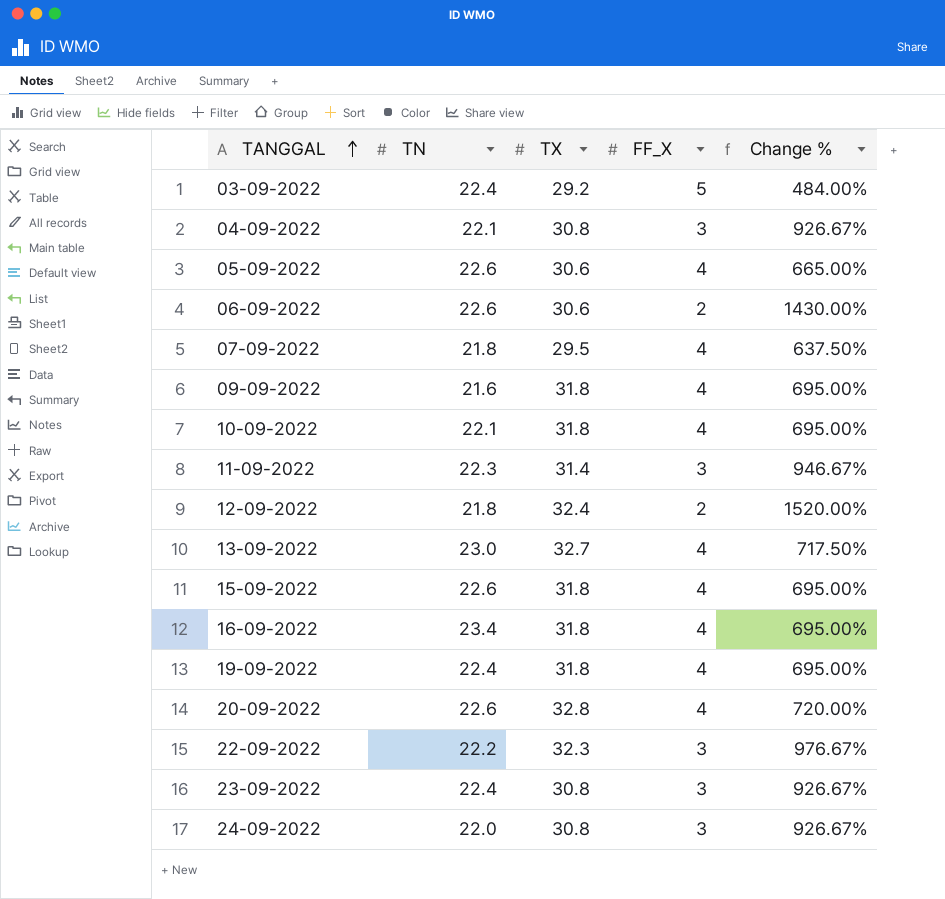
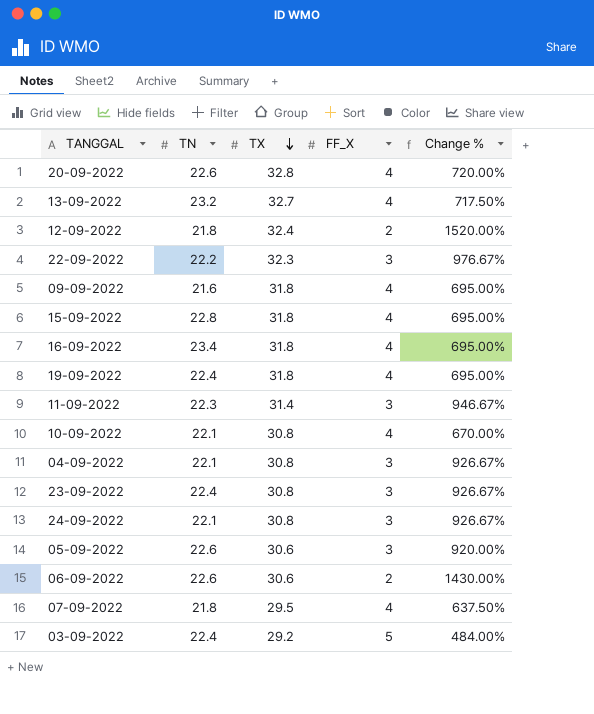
row order: TANGGAL ascending -> TX descending
13-09-2022 | TN: 23.0 -> 23.2
15-09-2022 | TN: 22.6 -> 22.8
10-09-2022 | TX: 31.8 -> 30.8
10-09-2022 | Change %: 695.00% -> 670.00%
24-09-2022 | TN: 22.0 -> 22.1
05-09-2022 | FF_X: 4 -> 3
05-09-2022 | Change %: 665.00% -> 920.00%

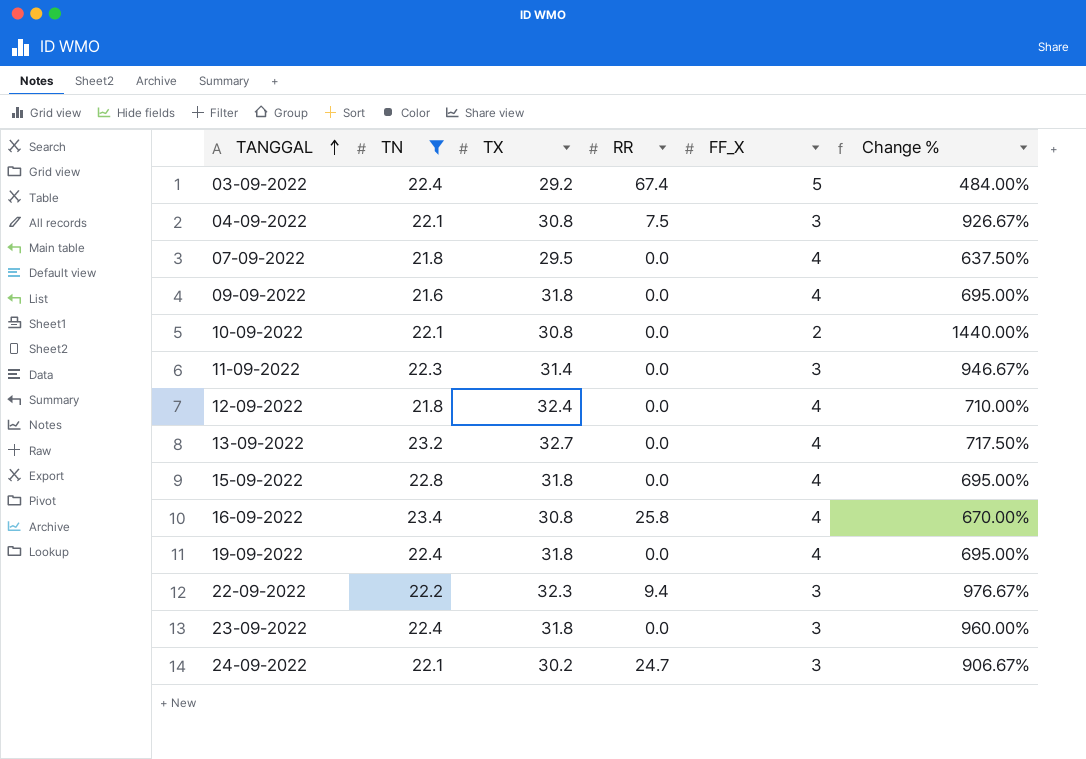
filter: none -> TN != 22.6
row order: TX descending -> TANGGAL ascending
column RR | position: none -> 4
10-09-2022 | FF_X: 4 -> 2
10-09-2022 | Change %: 670.00% -> 1440.00%
12-09-2022 | FF_X: 2 -> 4
12-09-2022 | Change %: 1520.00% -> 710.00%
16-09-2022 | TX: 31.8 -> 30.8
16-09-2022 | Change %: 695.00% -> 670.00%
23-09-2022 | TX: 30.8 -> 31.8
23-09-2022 | Change %: 926.67% -> 960.00%
24-09-2022 | TX: 30.8 -> 30.2
24-09-2022 | Change %: 926.67% -> 906.67%

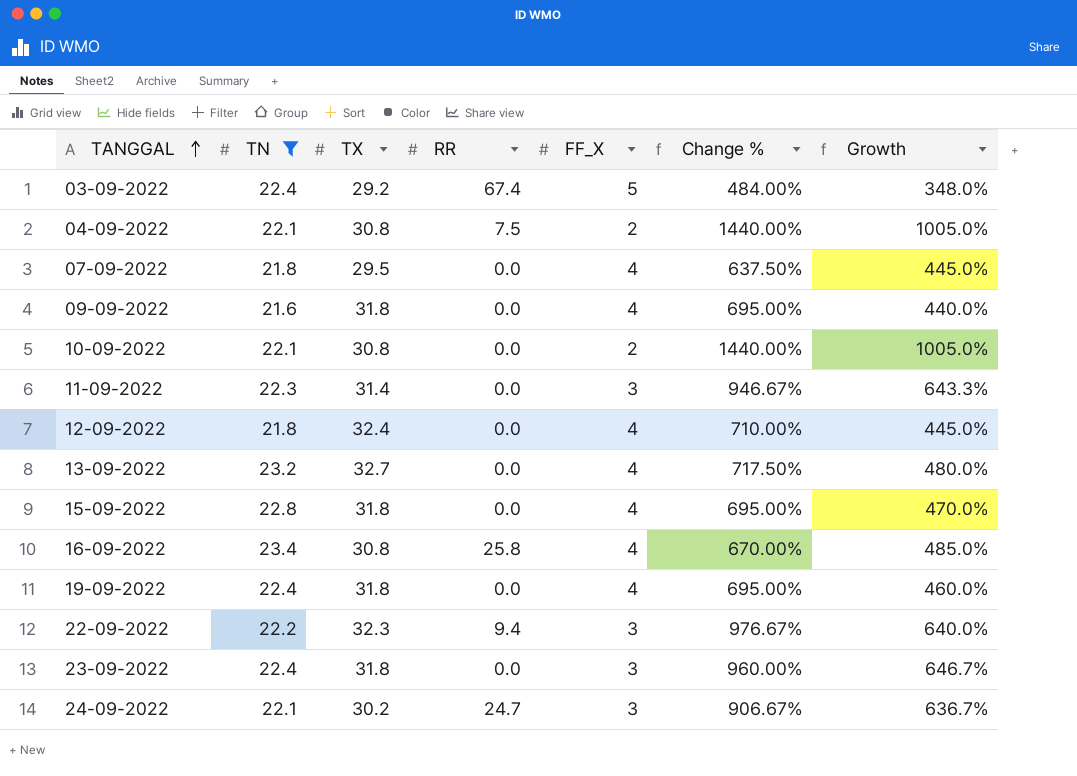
column Growth | formula: none -> ([TN] - [FF_X]) / [FF_X]
04-09-2022 | FF_X: 3 -> 2
04-09-2022 | Change %: 926.67% -> 1440.00%

